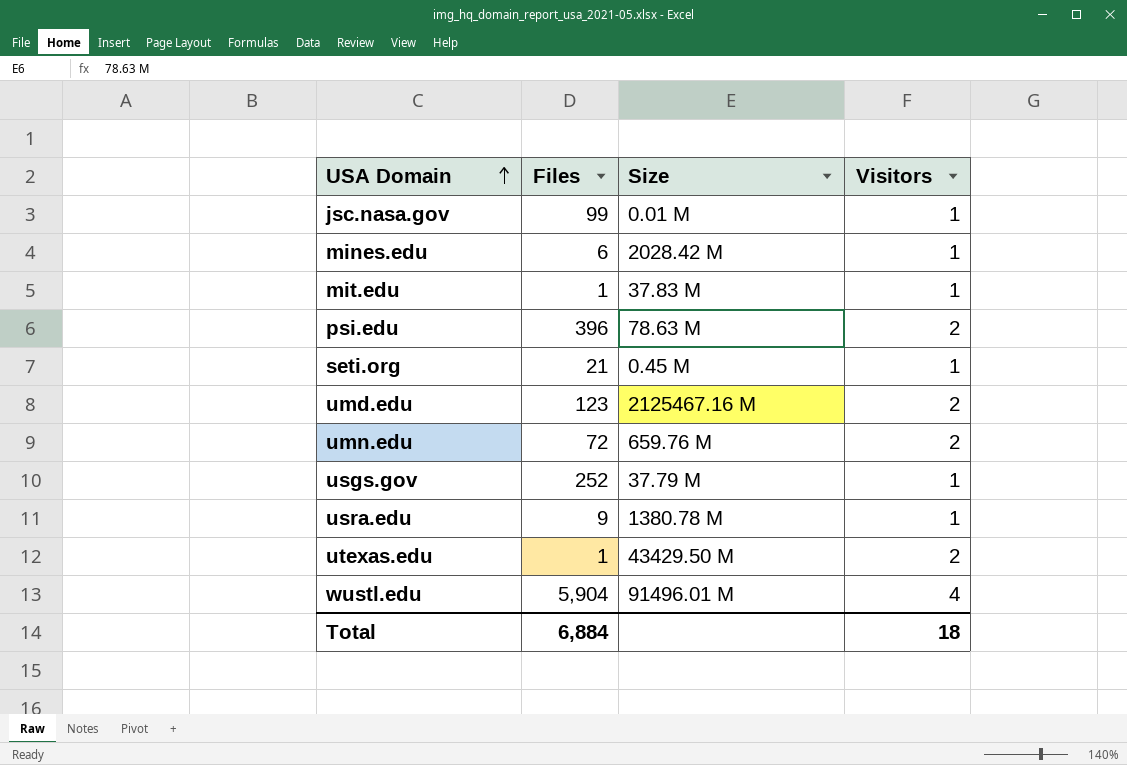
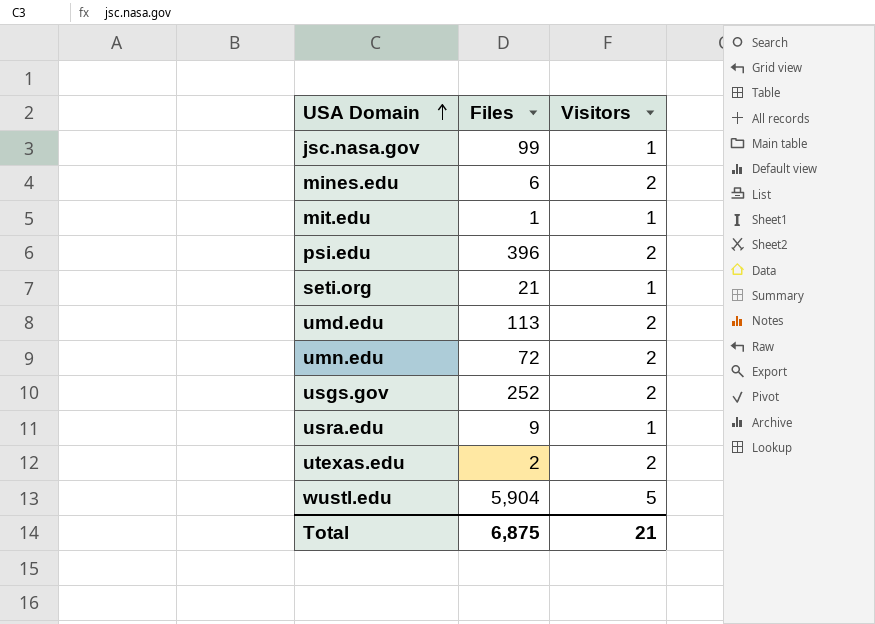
column Size | position: 3 -> none
mines.edu | Visitors: 1 -> 2
umd.edu | Files: 123 -> 113
usgs.gov | Visitors: 1 -> 2
utexas.edu | Files: 1 -> 2
wustl.edu | Visitors: 4 -> 5
Total | Files: 6,884 -> 6,875
Total | Visitors: 18 -> 21

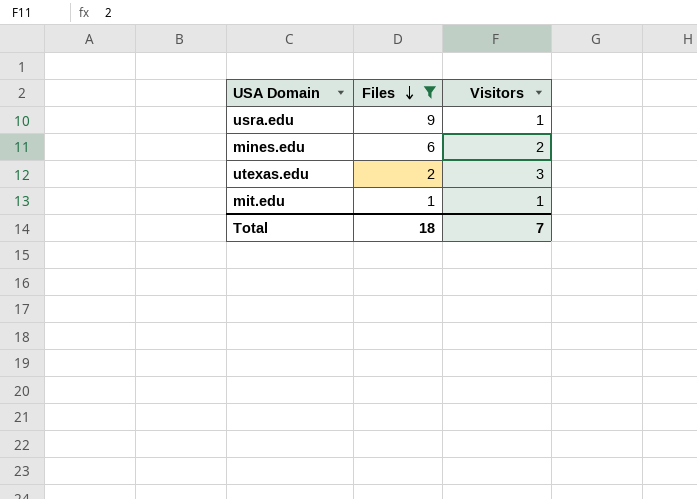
filter: none -> Files <= 9
row order: USA Domain ascending -> Files descending
utexas.edu | Visitors: 2 -> 3
Total | Files: 6,875 -> 18
Total | Visitors: 21 -> 7

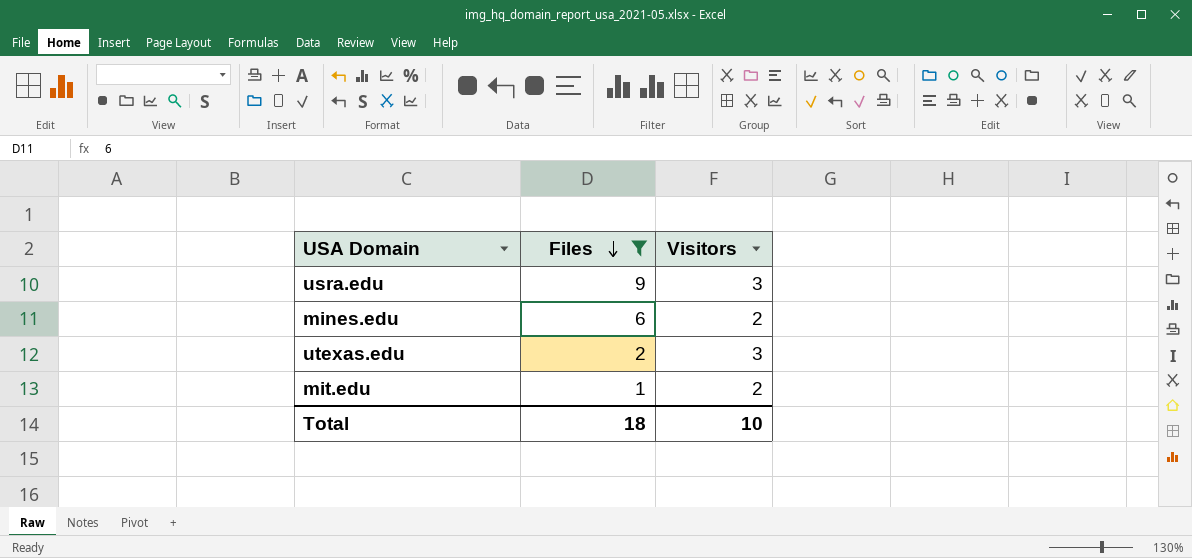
usra.edu | Visitors: 1 -> 3
mit.edu | Visitors: 1 -> 2
Total | Visitors: 7 -> 10

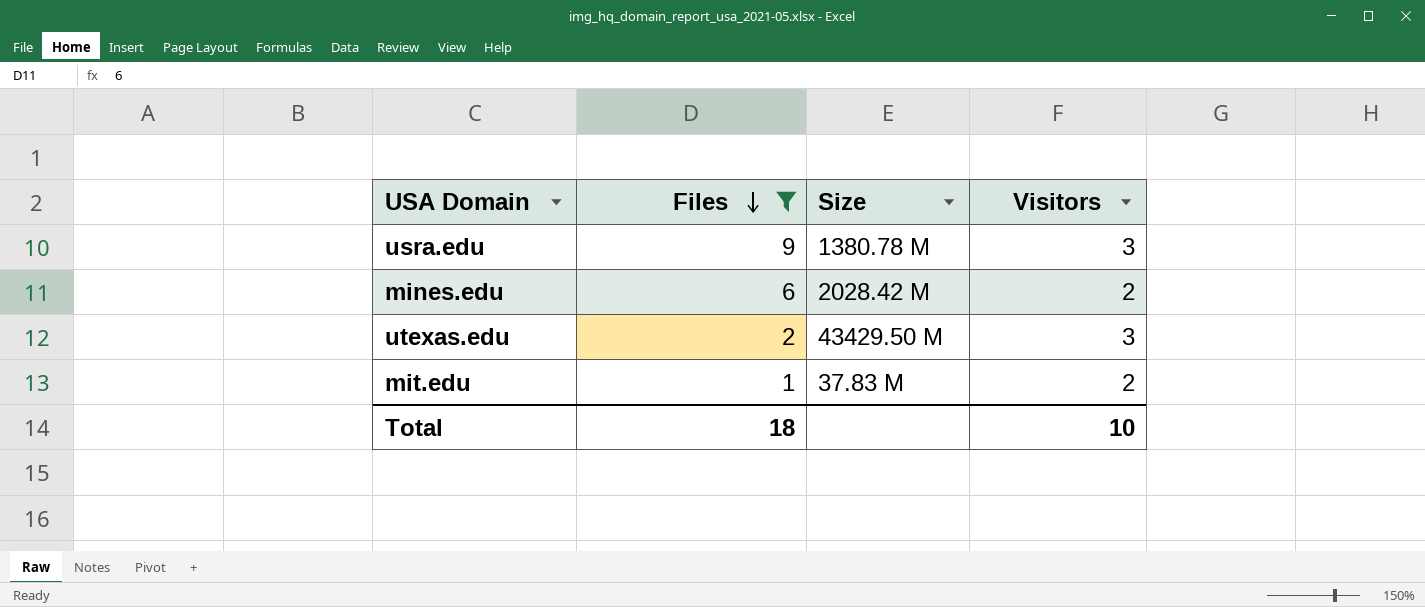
column Size | position: none -> 3

